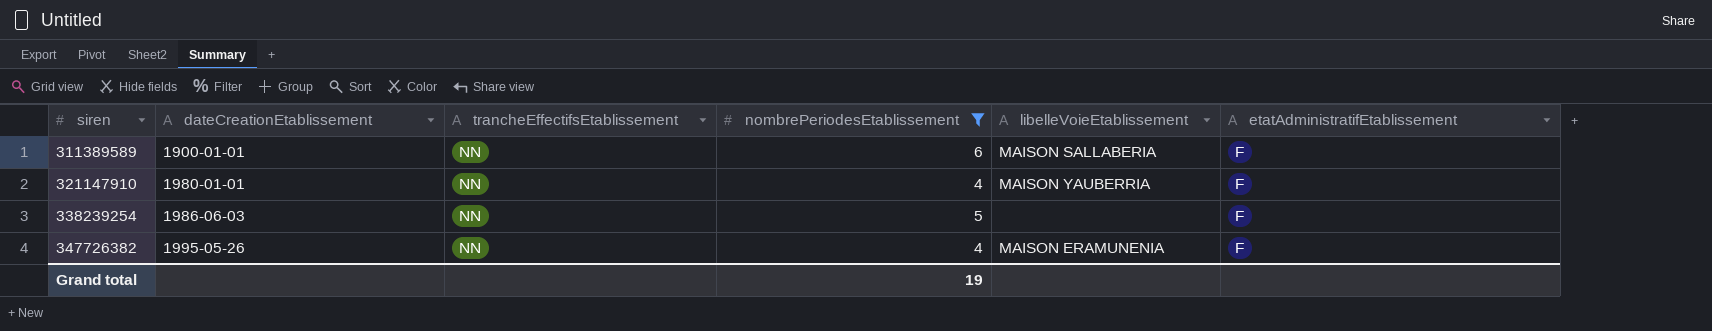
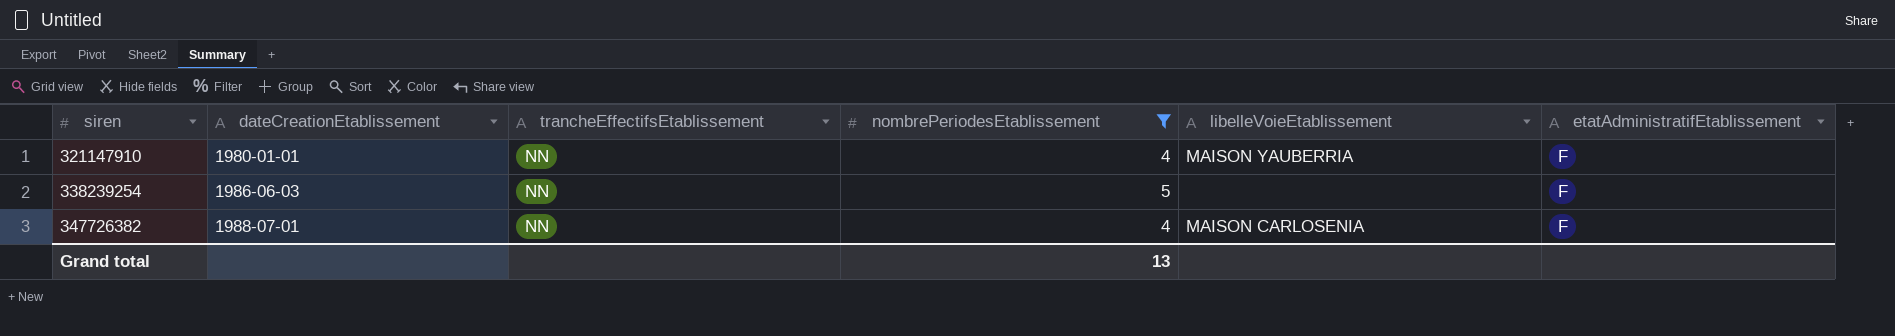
row 311389589: 1900-01-01 | NN | 6 | MAISON SALLABERIA | F -> none
347726382 | dateCreationEtablissement: 1995-05-26 -> 1988-07-01
347726382 | libelleVoieEtablissement: MAISON ERAMUNENIA -> MAISON CARLOSENIA
Grand total | nombrePeriodesEtablissement: 19 -> 13

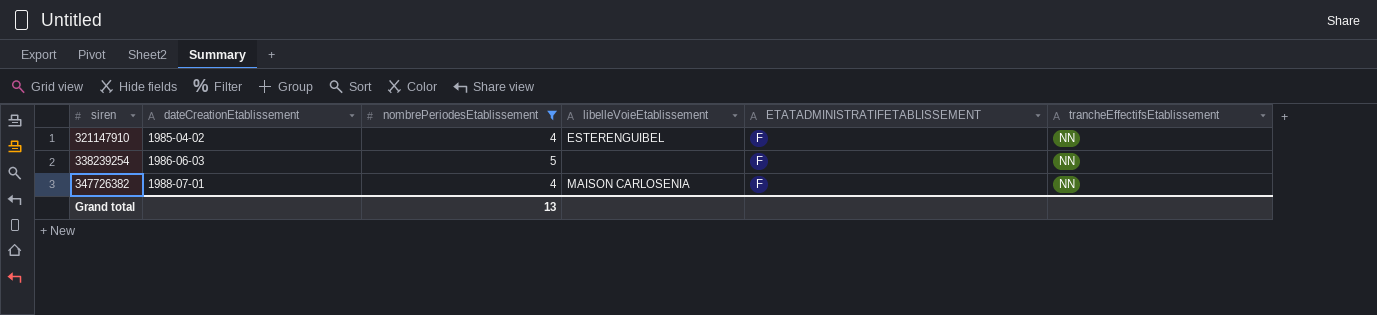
column name: etatAdministratifEtablissement -> ETATADMINISTRATIFETABLISSEMENT
column trancheEffectifsEtablissement | position: 3 -> 6
321147910 | dateCreationEtablissement: 1980-01-01 -> 1985-04-02
321147910 | libelleVoieEtablissement: MAISON YAUBERRIA -> ESTERENGUIBEL

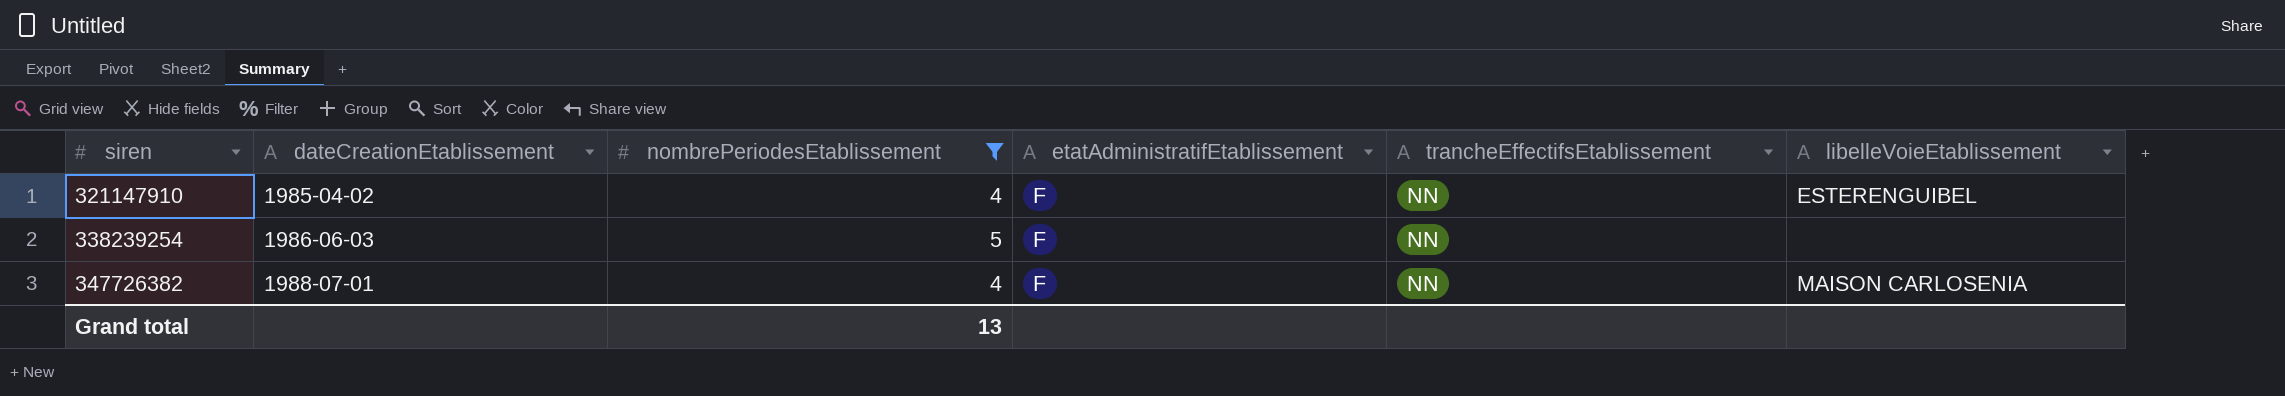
column name: ETATADMINISTRATIFETABLISSEMENT -> etatAdministratifEtablissement
column libelleVoieEtablissement | position: 4 -> 6

